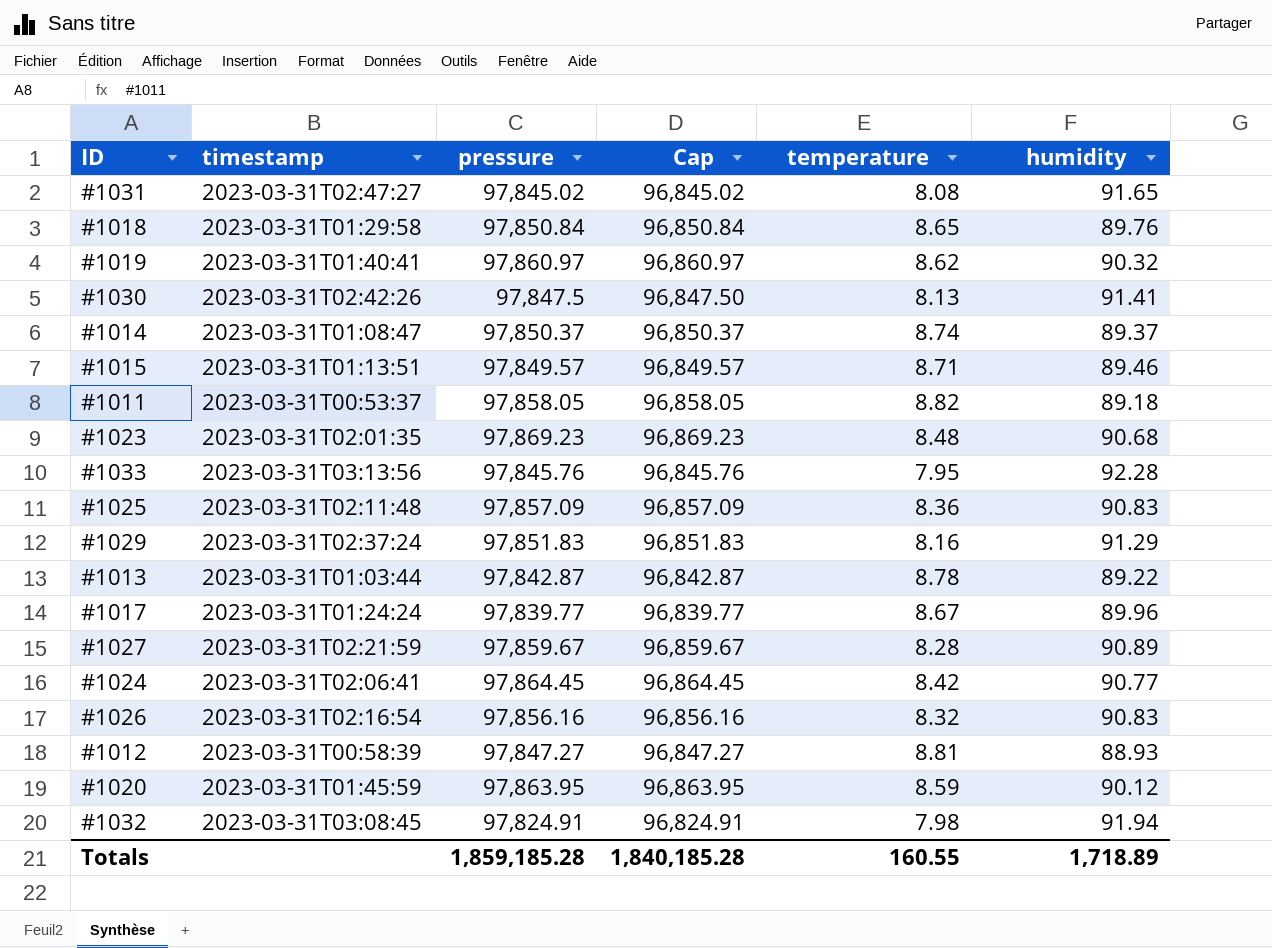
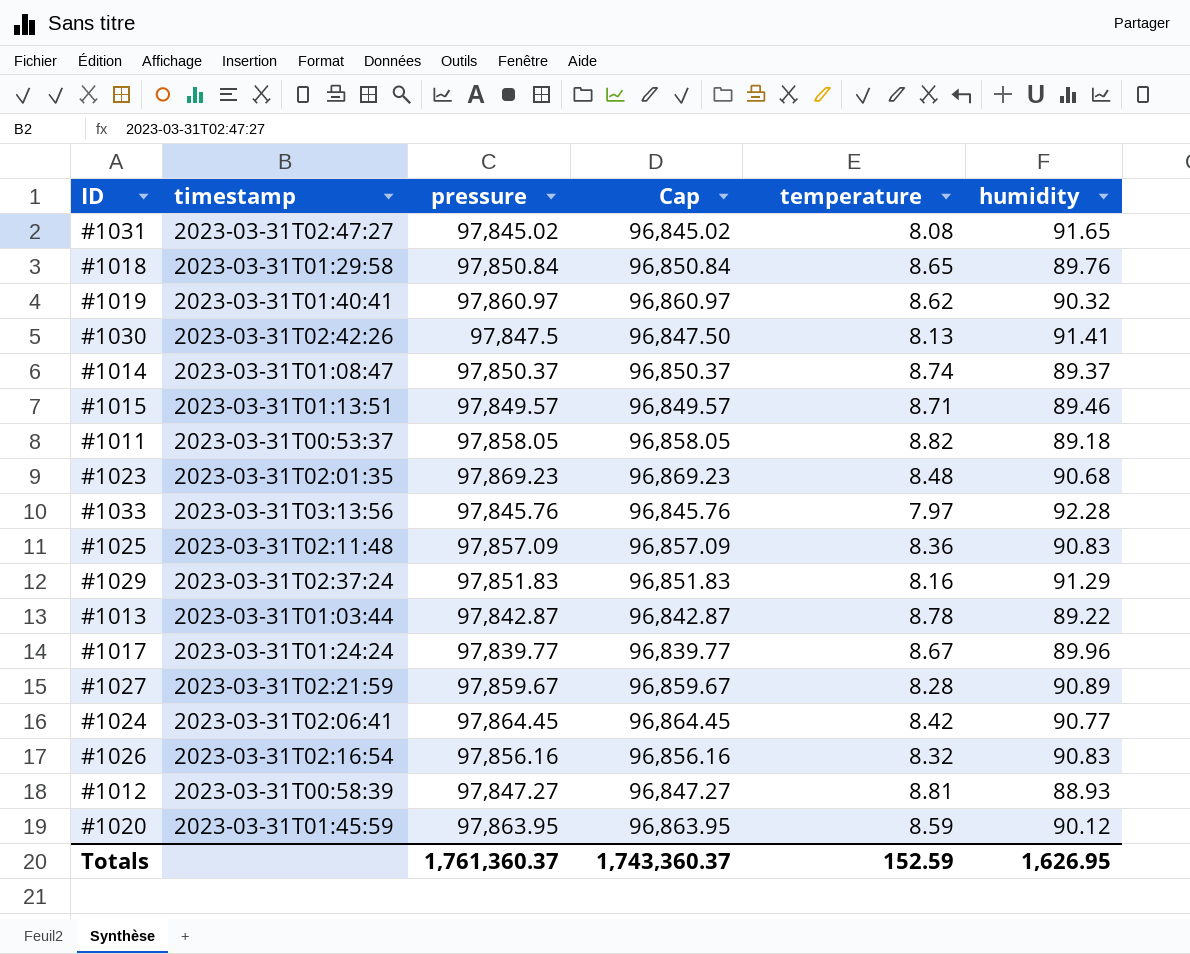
row #1032: 2023-03-31T03:08:45 | 97,824.91 | 96,824.91 | 7.98 | 91.94 -> none
#1033 | temperature: 7.95 -> 7.97
Totals | pressure: 1,859,185.28 -> 1,761,360.37
Totals | Cap: 1,840,185.28 -> 1,743,360.37
Totals | temperature: 160.55 -> 152.59
Totals | humidity: 1,718.89 -> 1,626.95

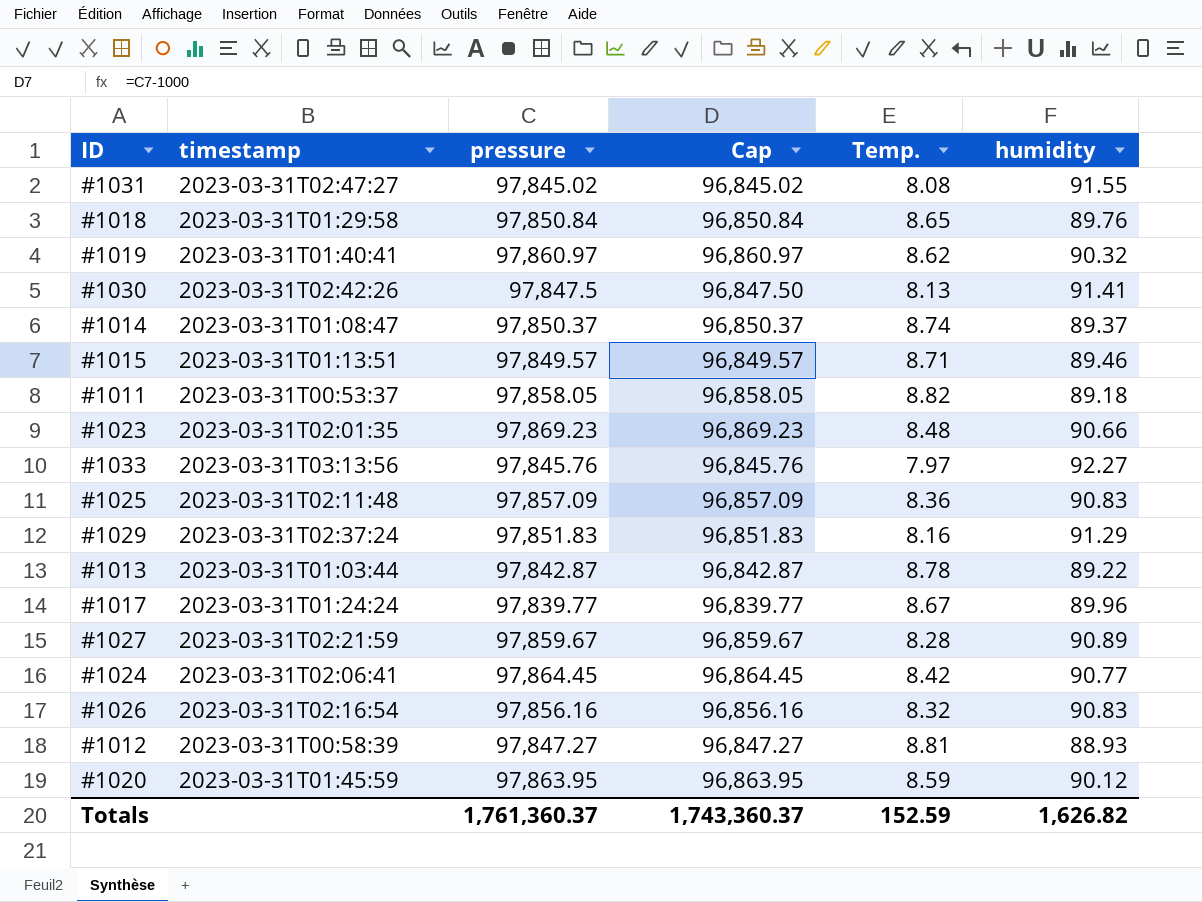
column name: temperature -> Temp.
#1031 | humidity: 91.65 -> 91.55
#1023 | humidity: 90.68 -> 90.66
#1033 | humidity: 92.28 -> 92.27
Totals | humidity: 1,626.95 -> 1,626.82

